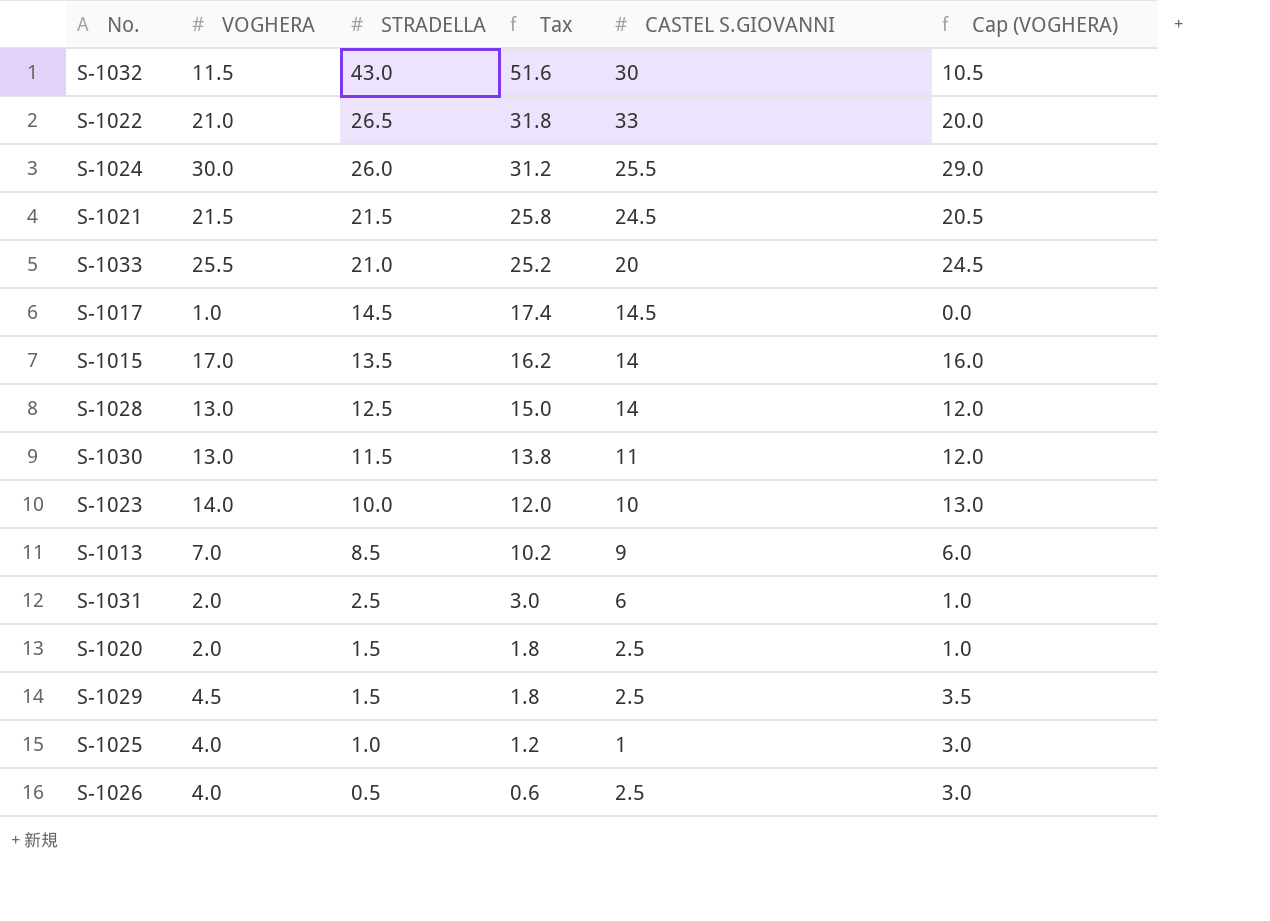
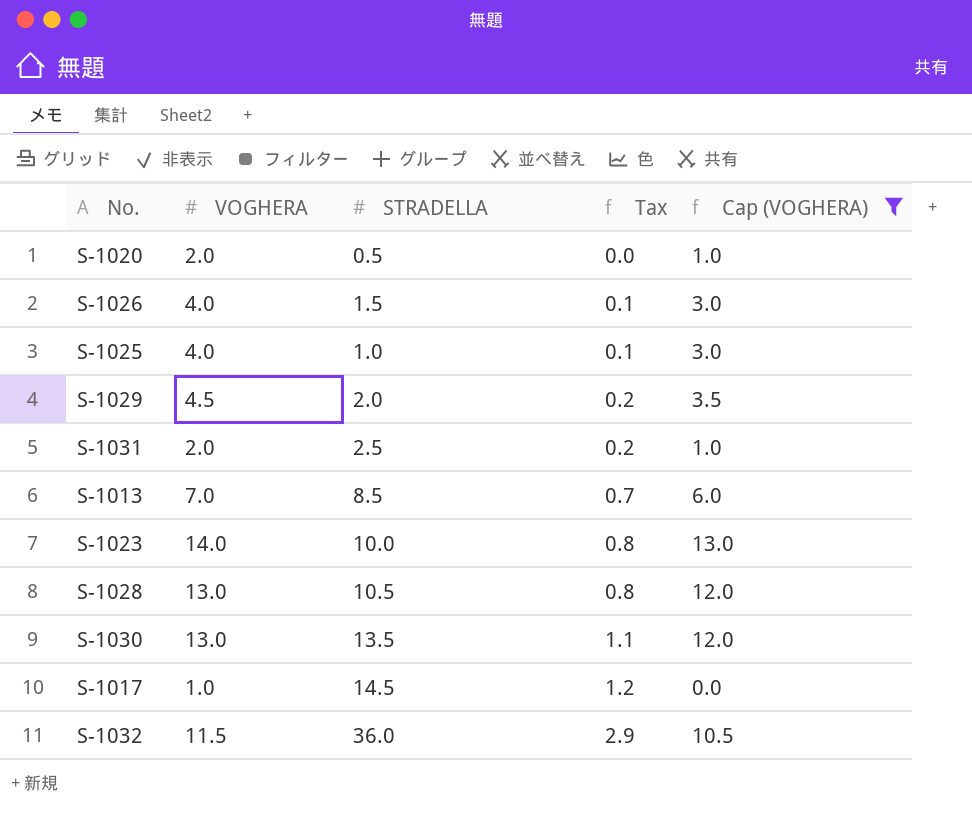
filter: none -> Cap (VOGHERA) <= 13.0
row order: STRADELLA descending -> Tax ascending
column CASTEL S.GIOVANNI | position: 5 -> none
column Tax | formula: [STRADELLA] * 1.2 -> [STRADELLA] * 0.08
S-1020 | STRADELLA: 1.5 -> 0.5
S-1026 | STRADELLA: 0.5 -> 1.5
S-1029 | STRADELLA: 1.5 -> 2.0
S-1028 | STRADELLA: 12.5 -> 10.5
S-1030 | STRADELLA: 11.5 -> 13.5
S-1032 | STRADELLA: 43.0 -> 36.0

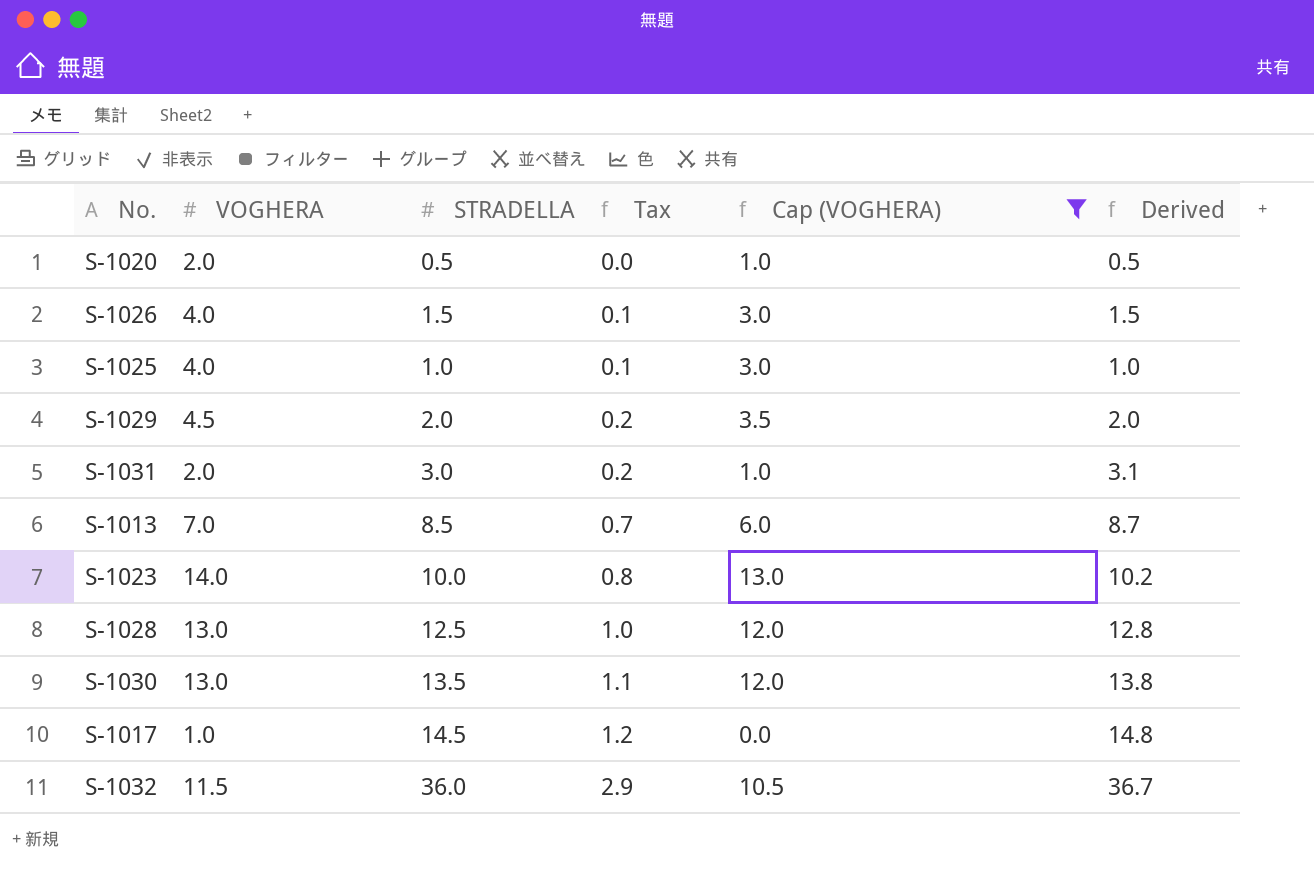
column Derived | formula: none -> [STRADELLA] * 1.02
S-1031 | STRADELLA: 2.5 -> 3.0
S-1028 | STRADELLA: 10.5 -> 12.5
S-1028 | Tax: 0.8 -> 1.0

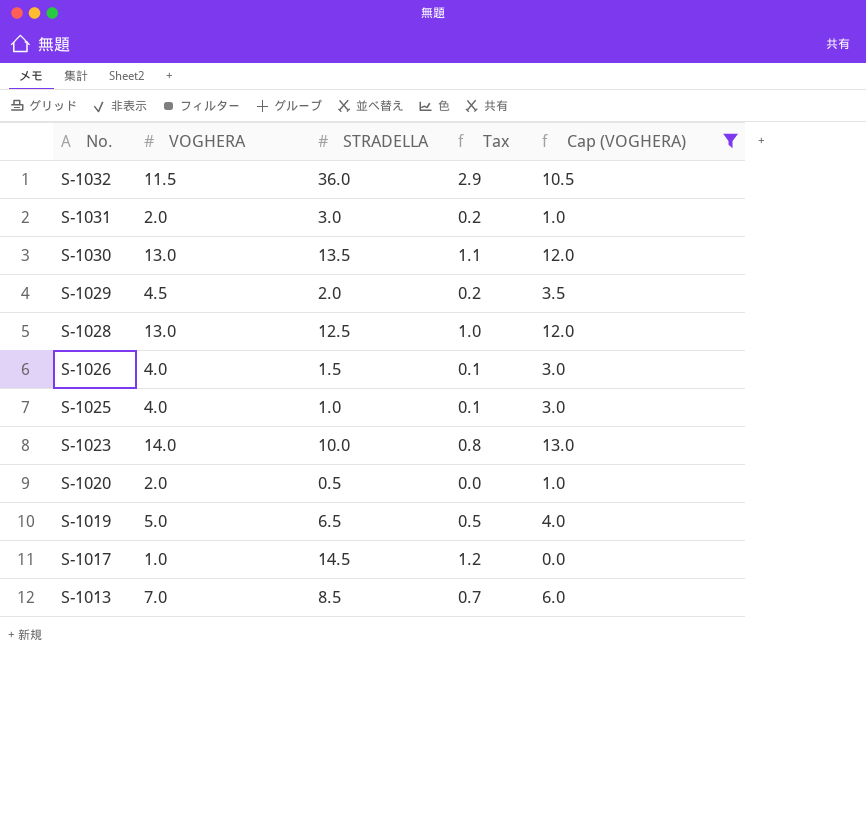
row order: Tax ascending -> No. descending
column Derived | formula: [STRADELLA] * 1.02 -> none
row S-1019: none -> 5.0 | 6.5 | 0.5 | 4.0

